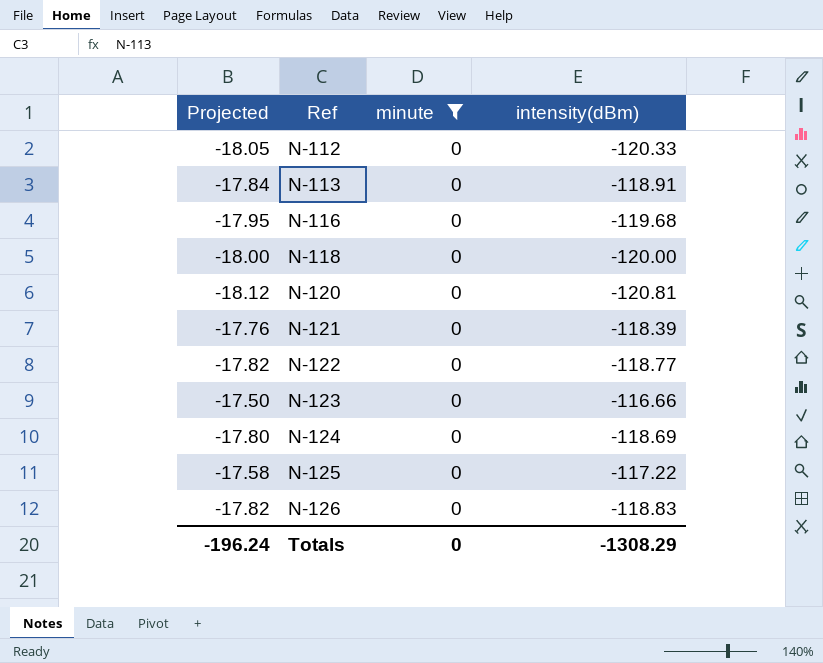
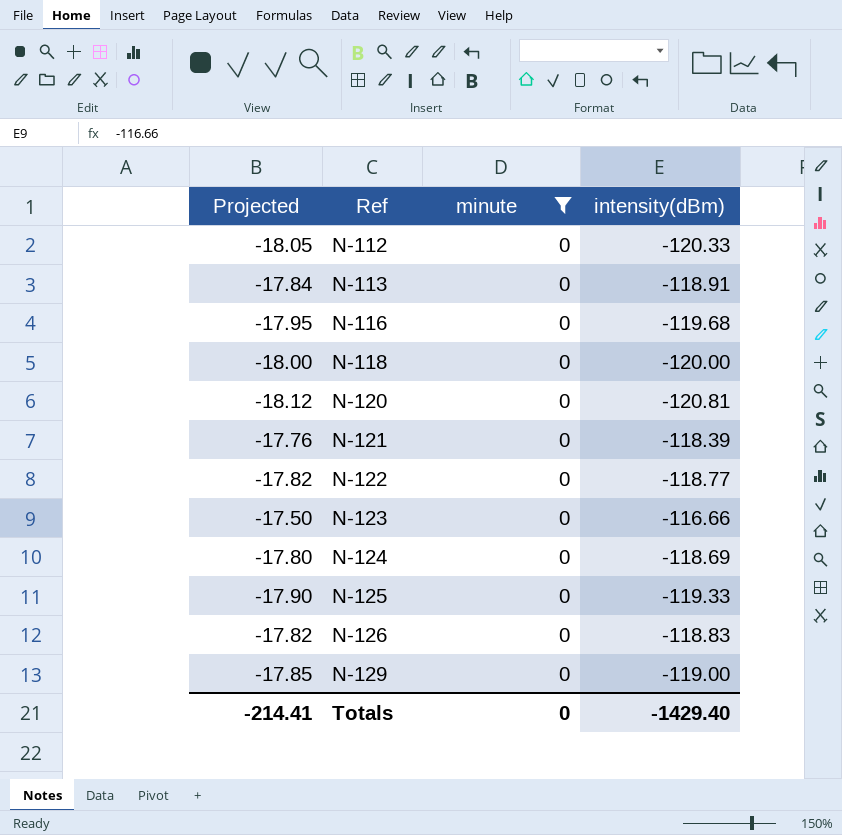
N-125 | Projected: -17.58 -> -17.90
N-125 | intensity(dBm): -117.22 -> -119.33
row N-129: none -> -17.85 | 0 | -119.00
Totals | Projected: -196.24 -> -214.41
Totals | intensity(dBm): -1308.29 -> -1429.40

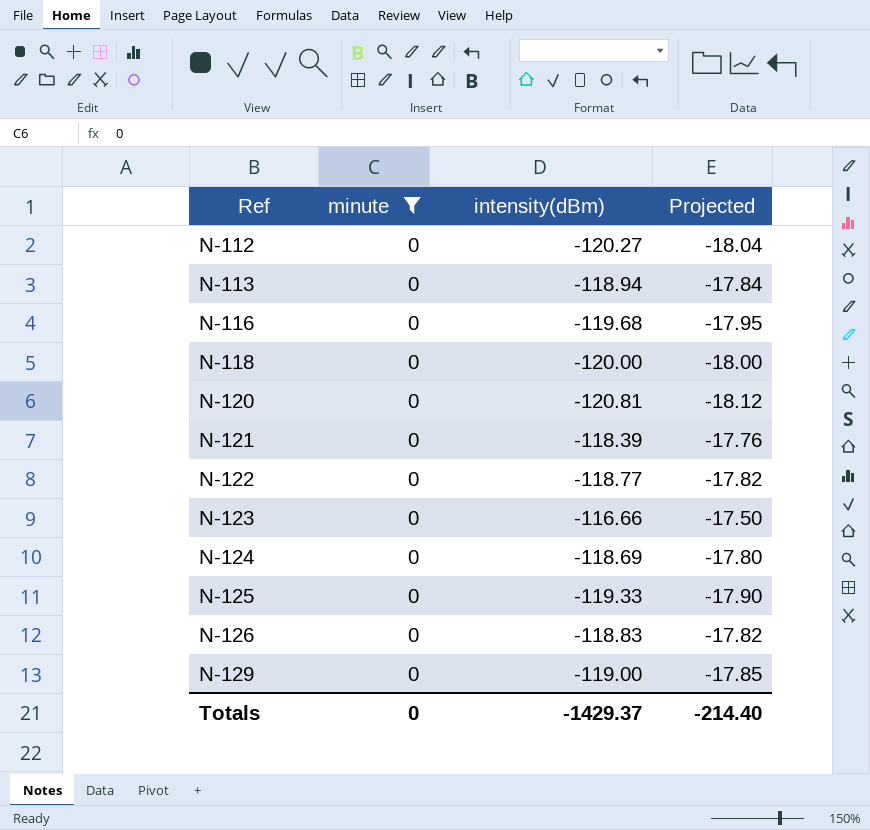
column Projected | position: 1 -> 4
N-112 | intensity(dBm): -120.33 -> -120.27
N-112 | Projected: -18.05 -> -18.04
N-113 | intensity(dBm): -118.91 -> -118.94
Totals | intensity(dBm): -1429.40 -> -1429.37
Totals | Projected: -214.41 -> -214.40

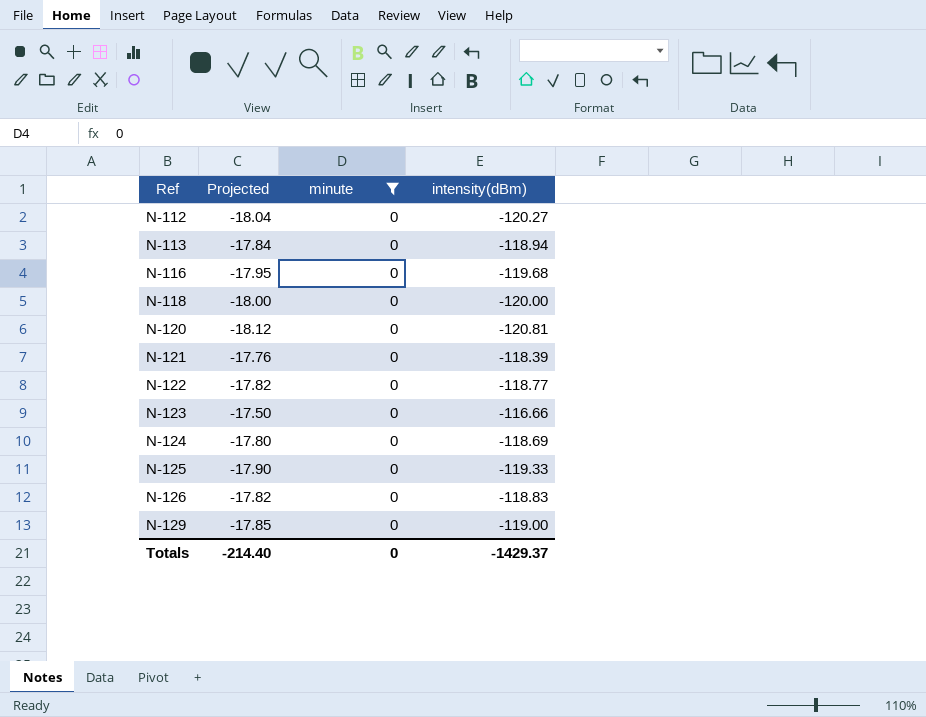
column Projected | position: 4 -> 2

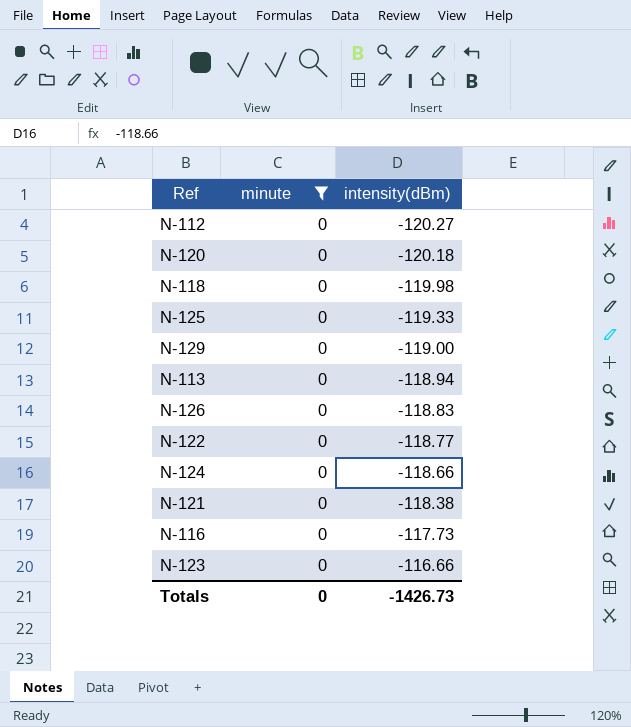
row order: Ref ascending -> intensity(dBm) ascending
column Projected | formula: [intensity(dBm)] * 0.15 -> none
N-120 | intensity(dBm): -120.81 -> -120.18
N-118 | intensity(dBm): -120.00 -> -119.98
N-124 | intensity(dBm): -118.69 -> -118.66
N-121 | intensity(dBm): -118.39 -> -118.38
N-116 | intensity(dBm): -119.68 -> -117.73
Totals | intensity(dBm): -1429.37 -> -1426.73

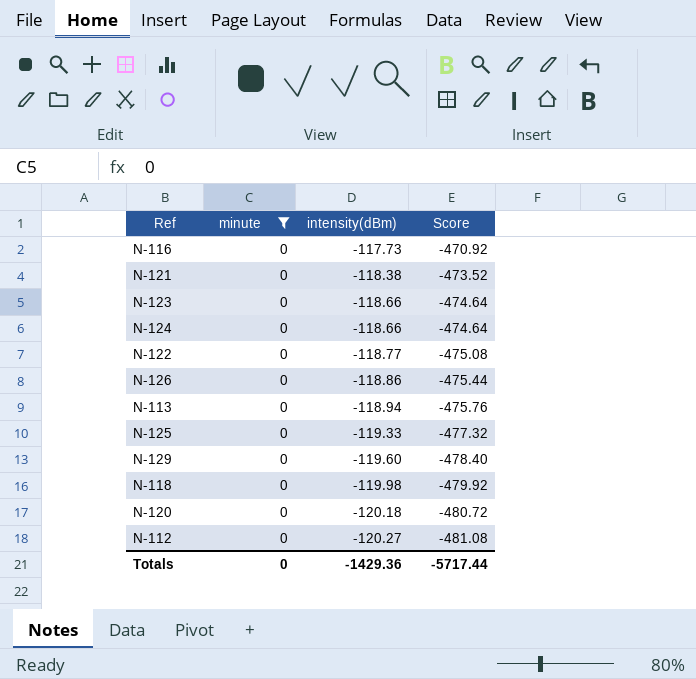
row order: intensity(dBm) ascending -> intensity(dBm) descending
column Score | formula: none -> [intensity(dBm)] * 4
N-123 | intensity(dBm): -116.66 -> -118.66
N-126 | intensity(dBm): -118.83 -> -118.86
N-129 | intensity(dBm): -119.00 -> -119.60
Totals | intensity(dBm): -1426.73 -> -1429.36

